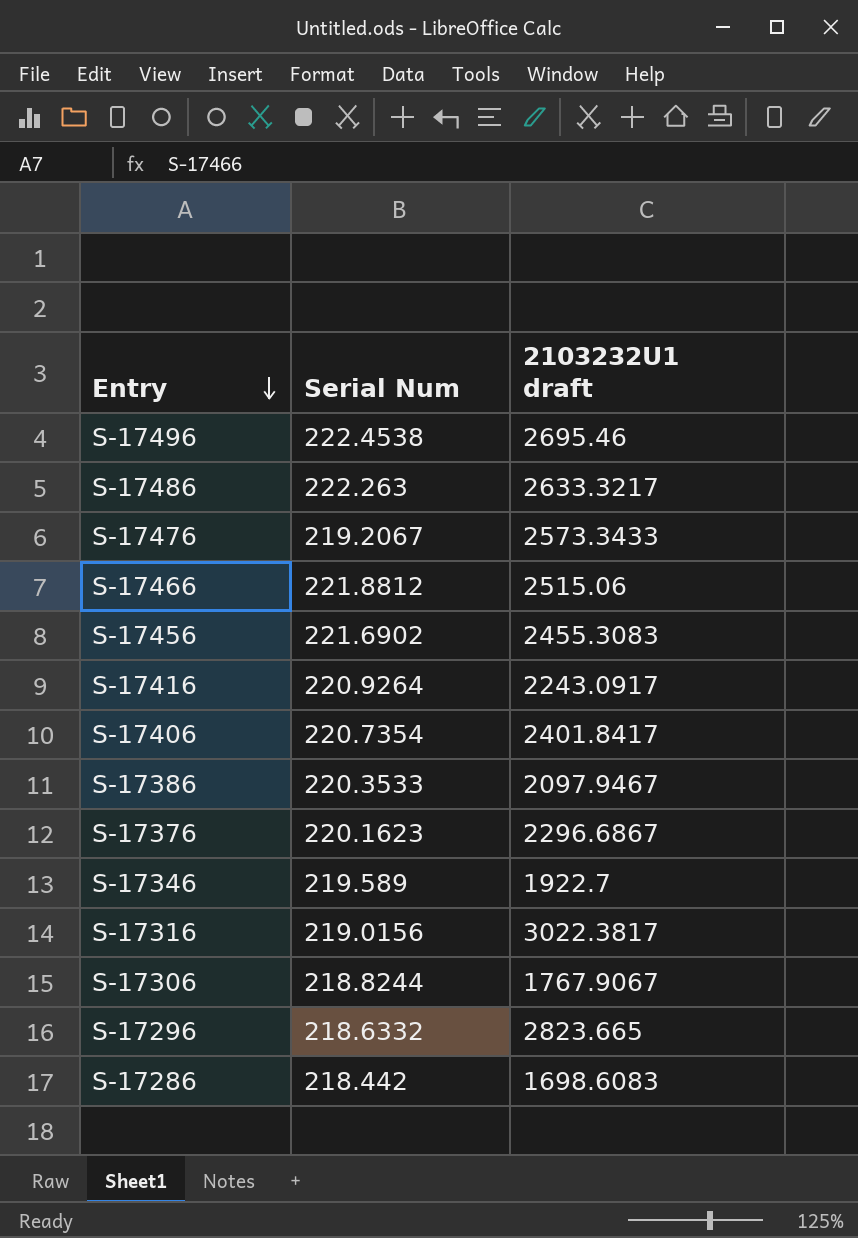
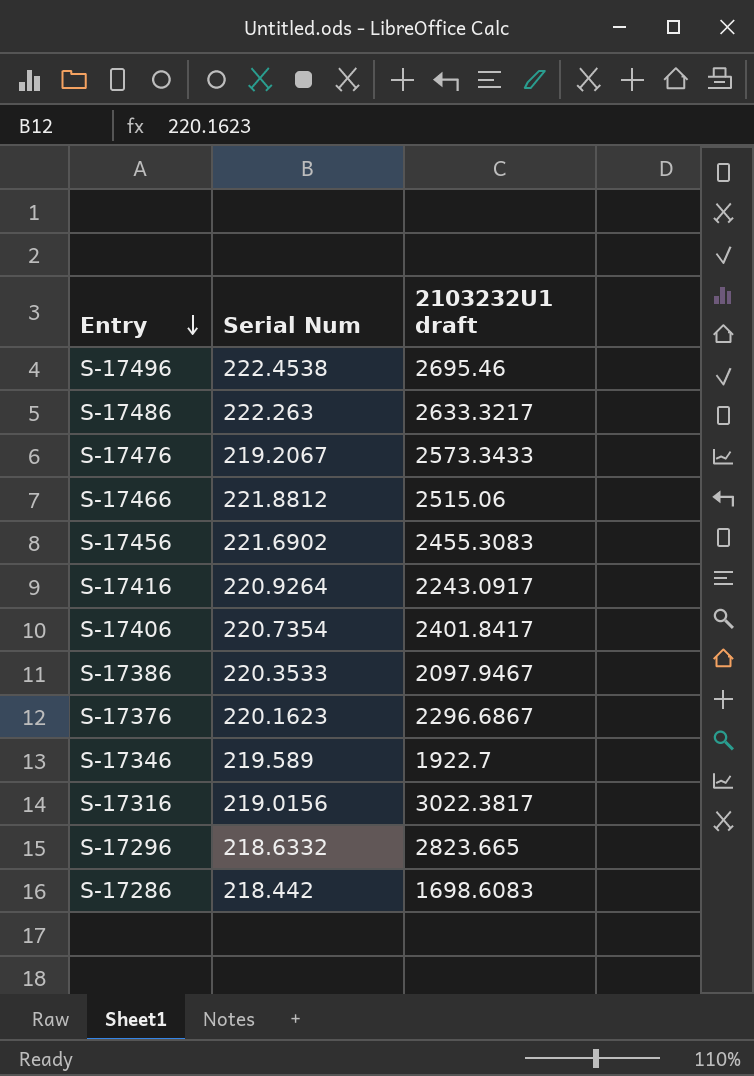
row S-17306: 218.8244 | 1767.9067 -> none

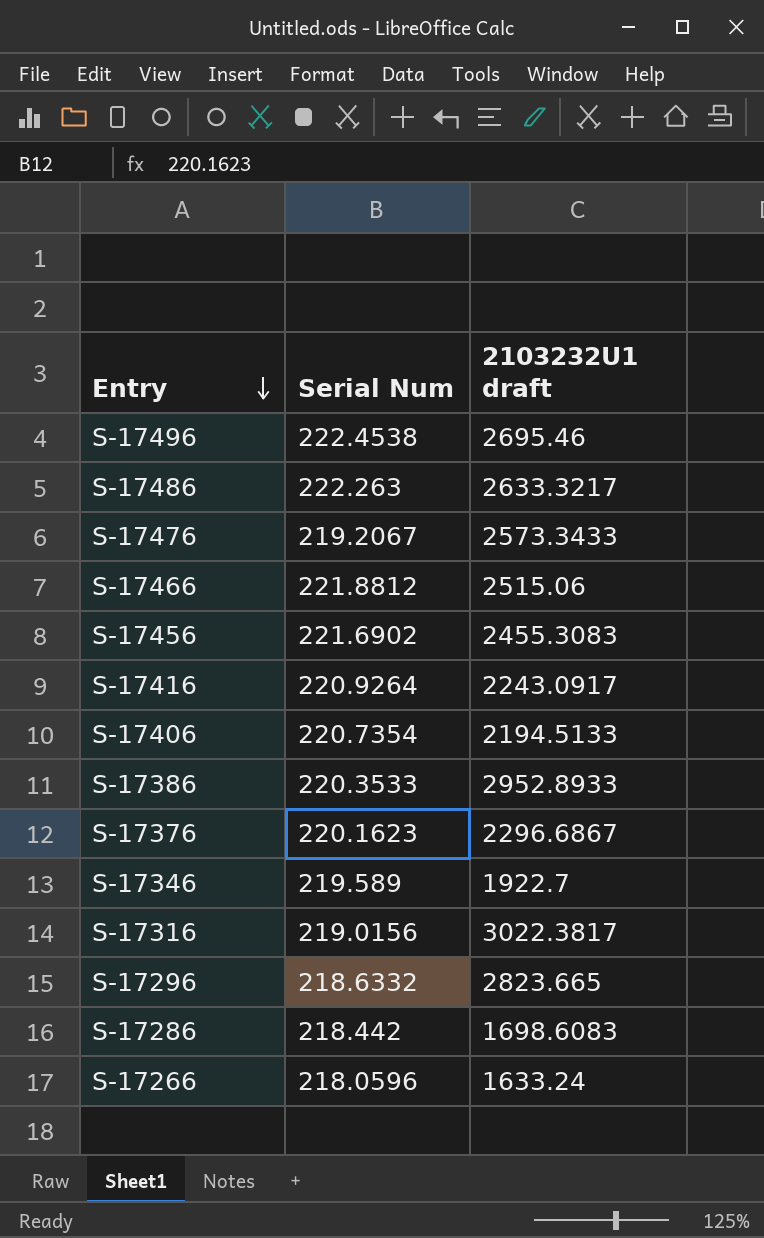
S-17406 | 2103232U1 draft: 2401.8417 -> 2194.5133
S-17386 | 2103232U1 draft: 2097.9467 -> 2952.8933
row S-17266: none -> 218.0596 | 1633.24

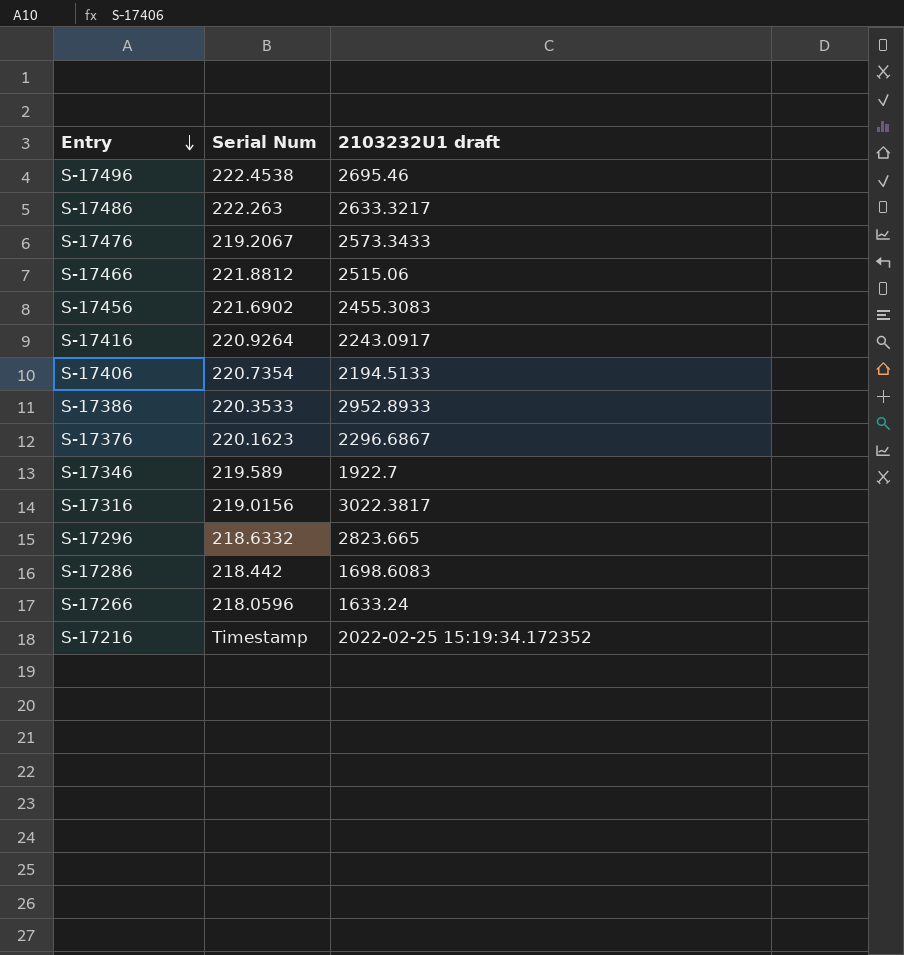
row S-17216: none -> Timestamp | 2022-02-25 15:19:34.172352

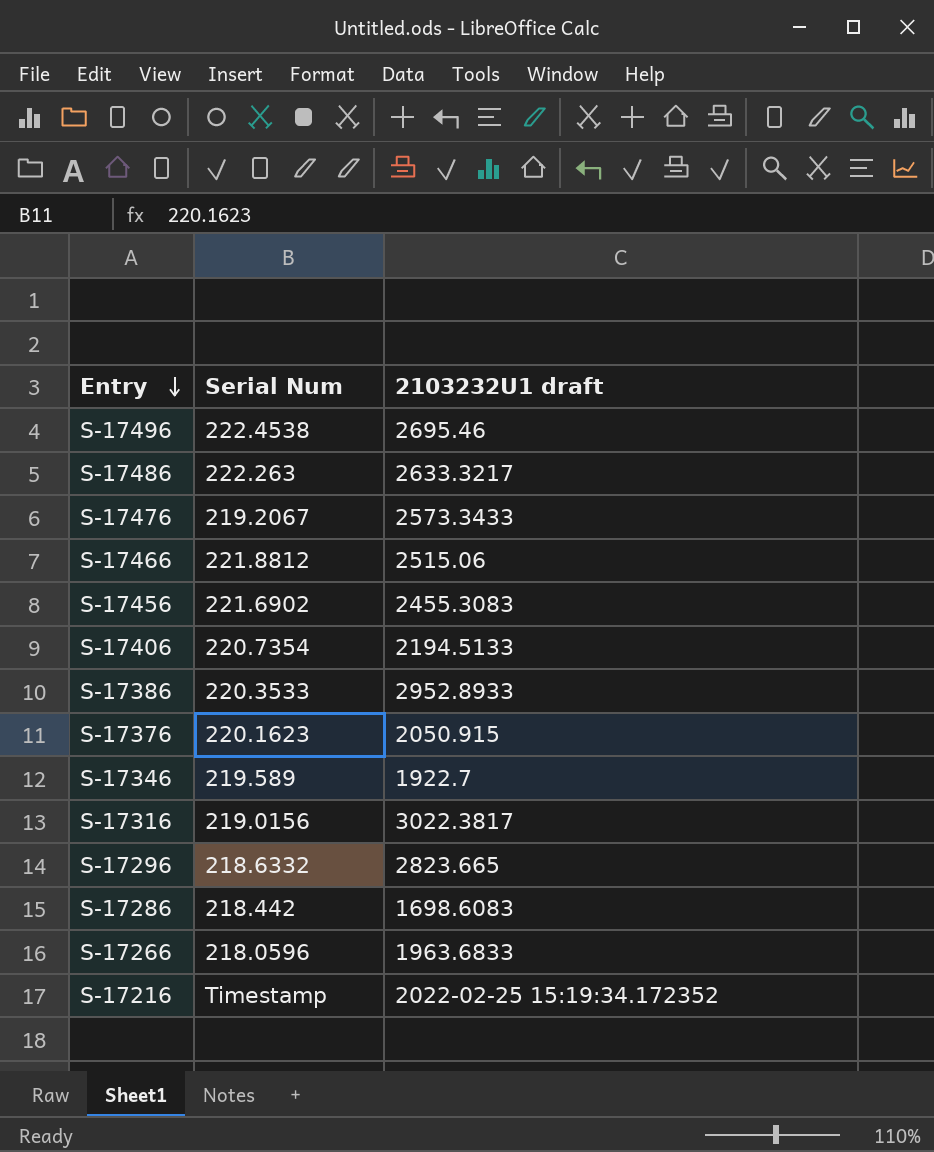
row S-17416: 220.9264 | 2243.0917 -> none
S-17376 | 2103232U1 draft: 2296.6867 -> 2050.915
S-17266 | 2103232U1 draft: 1633.24 -> 1963.6833

